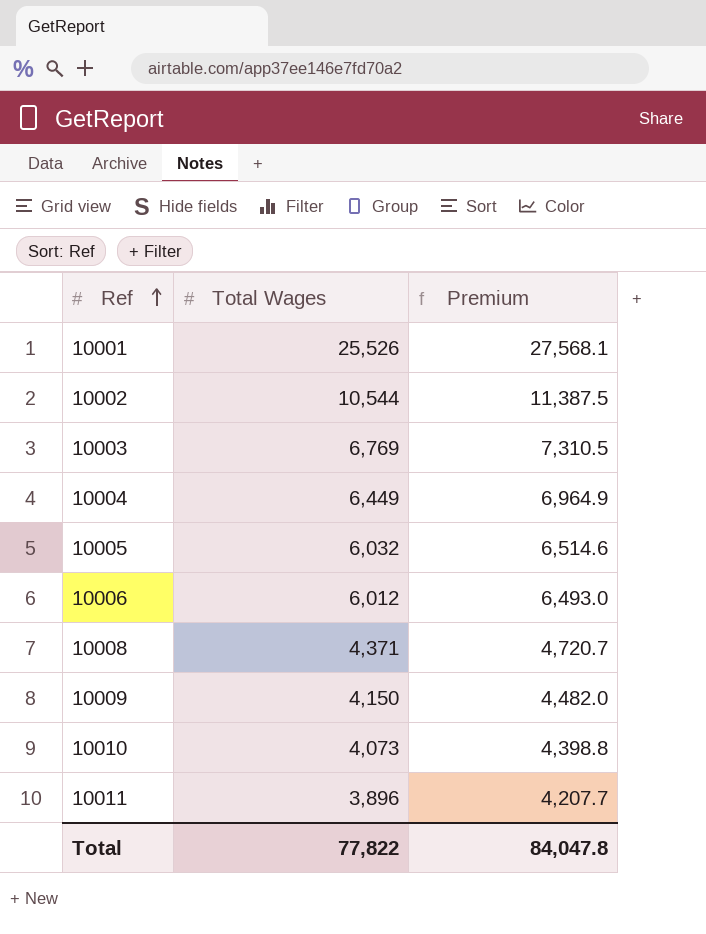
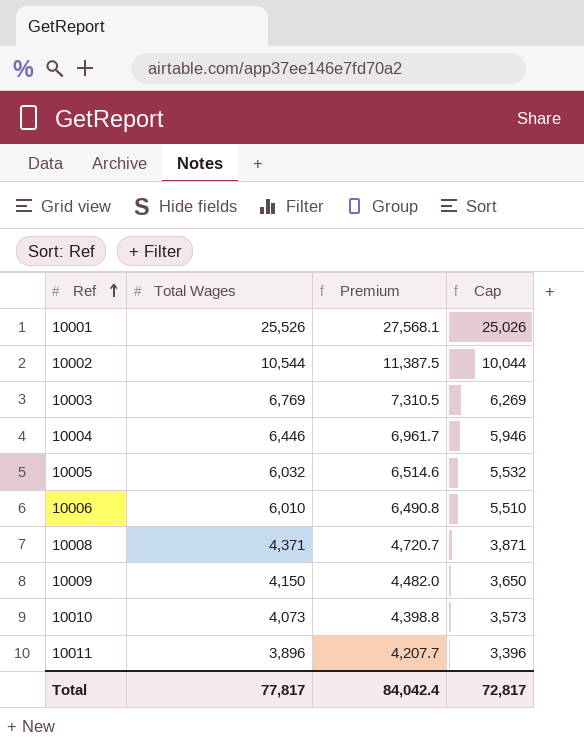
column Cap | formula: none -> [Total Wages] - 500
10004 | Total Wages: 6,449 -> 6,446
10004 | Premium: 6,964.9 -> 6,961.7
10006 | Total Wages: 6,012 -> 6,010
10006 | Premium: 6,493.0 -> 6,490.8
Total | Total Wages: 77,822 -> 77,817
Total | Premium: 84,047.8 -> 84,042.4

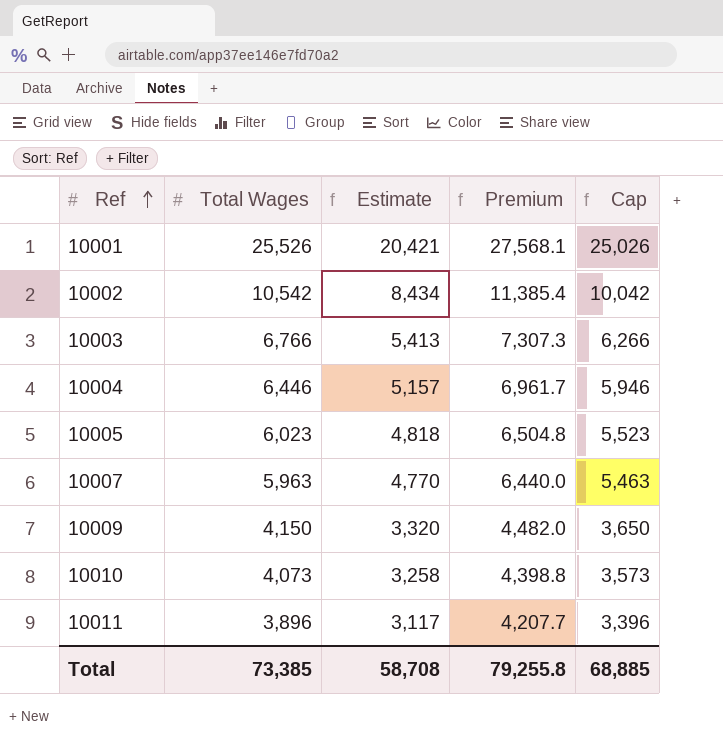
column Estimate | formula: none -> [Total Wages] * 0.8
row 10006: 6,010 | 6,490.8 | 5,510 -> none
row 10008: 4,371 | 4,720.7 | 3,871 -> none
10002 | Total Wages: 10,544 -> 10,542
10002 | Premium: 11,387.5 -> 11,385.4
10002 | Cap: 10,044 -> 10,042
10003 | Total Wages: 6,769 -> 6,766
10003 | Premium: 7,310.5 -> 7,307.3
10003 | Cap: 6,269 -> 6,266
10005 | Total Wages: 6,032 -> 6,023
10005 | Premium: 6,514.6 -> 6,504.8
10005 | Cap: 5,532 -> 5,523
row 10007: none -> 5,963 | 4,770 | 6,440.0 | 5,463
Total | Total Wages: 77,817 -> 73,385
Total | Premium: 84,042.4 -> 79,255.8
Total | Cap: 72,817 -> 68,885

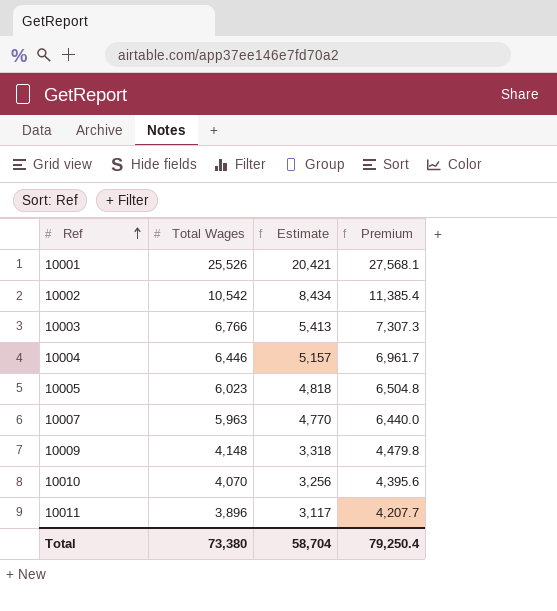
column Cap | formula: [Total Wages] - 500 -> none
10009 | Total Wages: 4,150 -> 4,148
10009 | Estimate: 3,320 -> 3,318
10009 | Premium: 4,482.0 -> 4,479.8
10010 | Total Wages: 4,073 -> 4,070
10010 | Estimate: 3,258 -> 3,256
10010 | Premium: 4,398.8 -> 4,395.6
Total | Total Wages: 73,385 -> 73,380
Total | Estimate: 58,708 -> 58,704
Total | Premium: 79,255.8 -> 79,250.4

